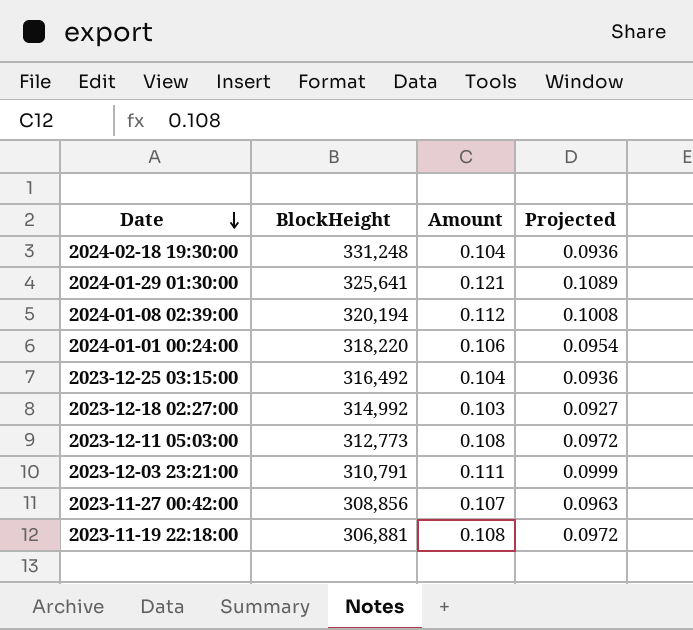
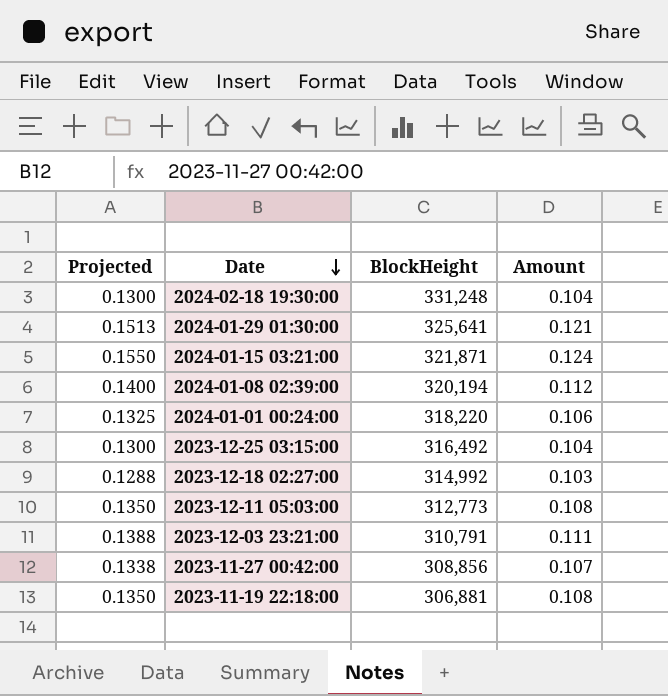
column Projected | formula: [Amount] * 0.9 -> [Amount] * 1.25
column Projected | position: 4 -> 1
row 2024-01-15 03:21:00: none -> 0.1550 | 321,871 | 0.124

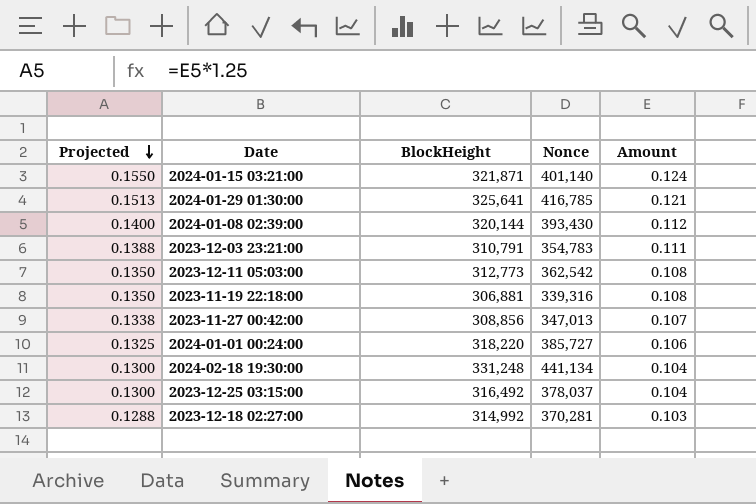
row order: Date descending -> Projected descending
column Nonce | position: none -> 4
2024-01-08 02:39:00 | BlockHeight: 320,194 -> 320,144

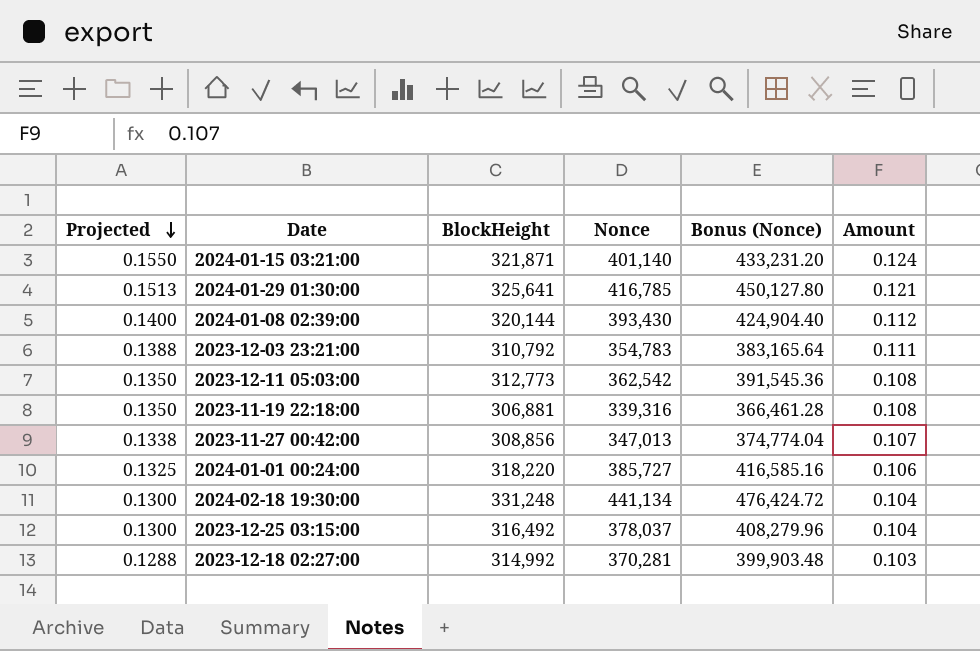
column Bonus (Nonce) | formula: none -> [Nonce] * 1.08
2023-12-03 23:21:00 | BlockHeight: 310,791 -> 310,792

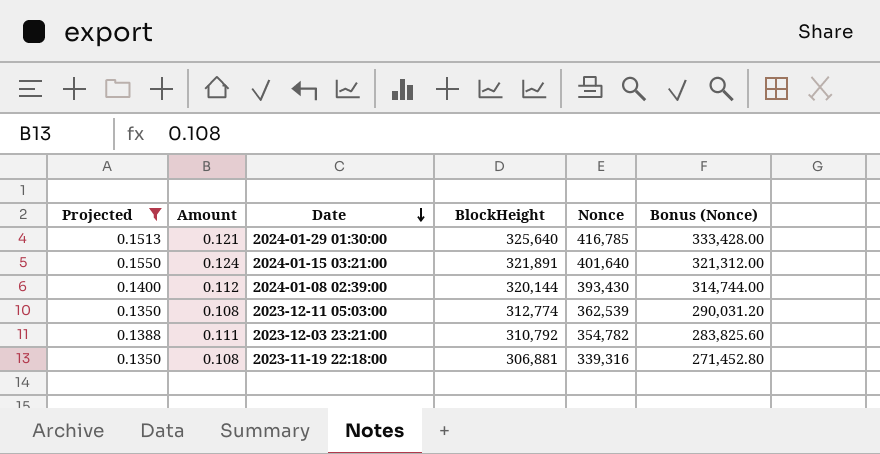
filter: none -> Projected >= 0.1350
row order: Projected descending -> Date descending
column Amount | position: 6 -> 2
column Bonus (Nonce) | formula: [Nonce] * 1.08 -> [Nonce] * 0.8
2024-01-29 01:30:00 | BlockHeight: 325,641 -> 325,640
2024-01-15 03:21:00 | BlockHeight: 321,871 -> 321,891
2024-01-15 03:21:00 | Nonce: 401,140 -> 401,640
2023-12-11 05:03:00 | BlockHeight: 312,773 -> 312,774
2023-12-11 05:03:00 | Nonce: 362,542 -> 362,539
2023-12-03 23:21:00 | Nonce: 354,783 -> 354,782

